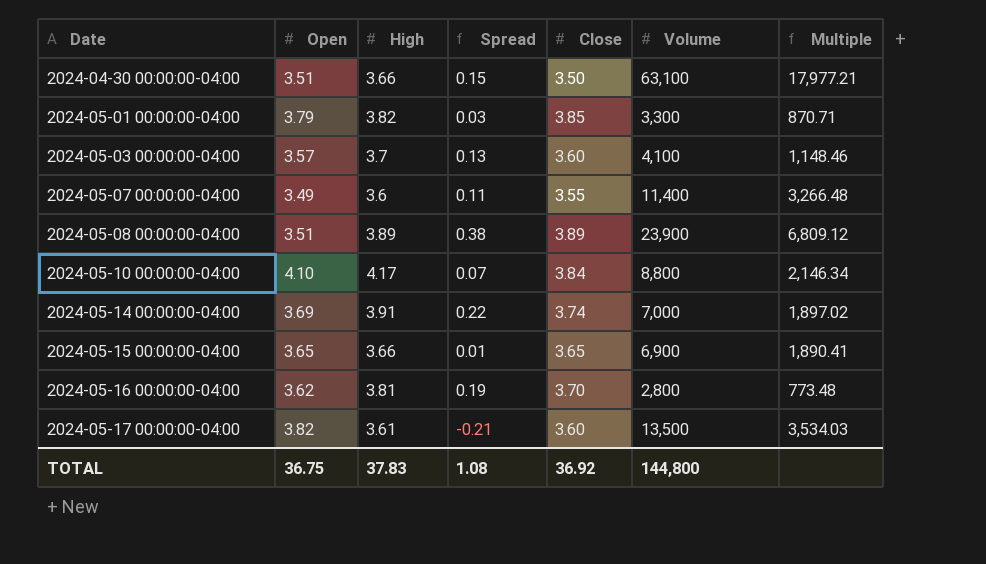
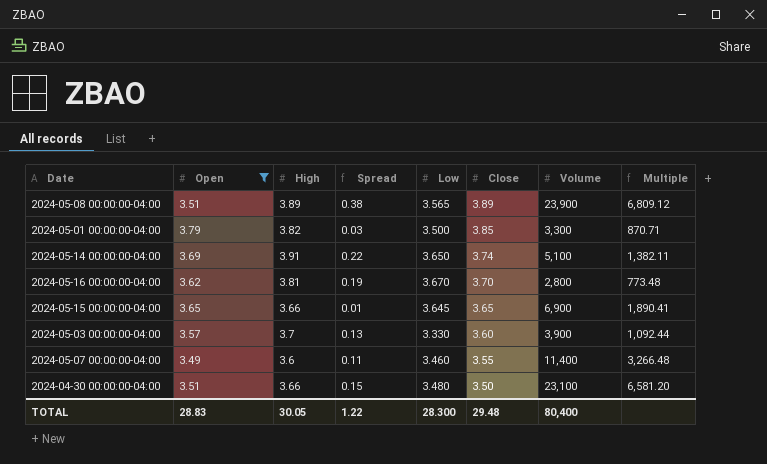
filter: none -> Open <= 3.79
row order: Date ascending -> Close descending
column Low | position: none -> 5
2024-05-14 00:00:00-04:00 | Volume: 7,000 -> 5,100
2024-05-14 00:00:00-04:00 | Multiple: 1,897.02 -> 1,382.11
2024-05-03 00:00:00-04:00 | Volume: 4,100 -> 3,900
2024-05-03 00:00:00-04:00 | Multiple: 1,148.46 -> 1,092.44
2024-04-30 00:00:00-04:00 | Volume: 63,100 -> 23,100
2024-04-30 00:00:00-04:00 | Multiple: 17,977.21 -> 6,581.20
TOTAL | Open: 36.75 -> 28.83
TOTAL | High: 37.83 -> 30.05
TOTAL | Spread: 1.08 -> 1.22
TOTAL | Close: 36.92 -> 29.48
TOTAL | Volume: 144,800 -> 80,400

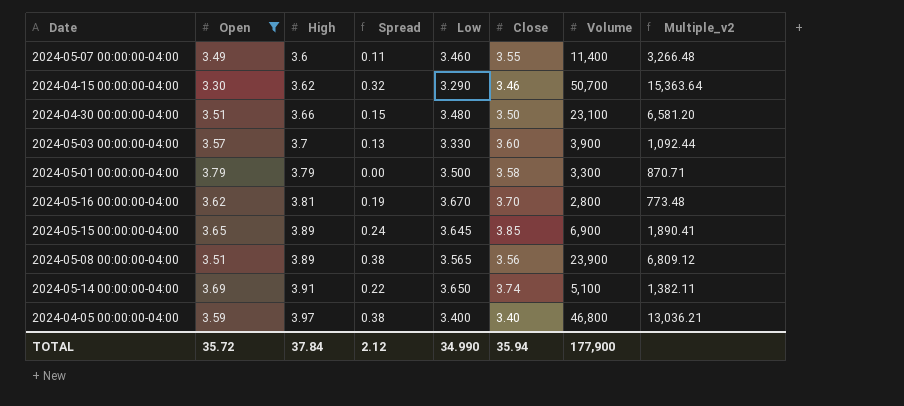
row order: Close descending -> High ascending
column name: Multiple -> Multiple_v2
row 2024-04-15 00:00:00-04:00: none -> 3.30 | 3.62 | 0.32 | 3.290 | 3.46 | 50,700 | 15,363.64
2024-05-01 00:00:00-04:00 | High: 3.82 -> 3.79
2024-05-01 00:00:00-04:00 | Spread: 0.03 -> 0.00
2024-05-01 00:00:00-04:00 | Close: 3.85 -> 3.58
2024-05-15 00:00:00-04:00 | High: 3.66 -> 3.89
2024-05-15 00:00:00-04:00 | Spread: 0.01 -> 0.24
2024-05-15 00:00:00-04:00 | Close: 3.65 -> 3.85
2024-05-08 00:00:00-04:00 | Close: 3.89 -> 3.56
row 2024-04-05 00:00:00-04:00: none -> 3.59 | 3.97 | 0.38 | 3.400 | 3.40 | 46,800 | 13,036.21
TOTAL | Open: 28.83 -> 35.72
TOTAL | High: 30.05 -> 37.84
TOTAL | Spread: 1.22 -> 2.12
TOTAL | Low: 28.300 -> 34.990
TOTAL | Close: 29.48 -> 35.94
TOTAL | Volume: 80,400 -> 177,900

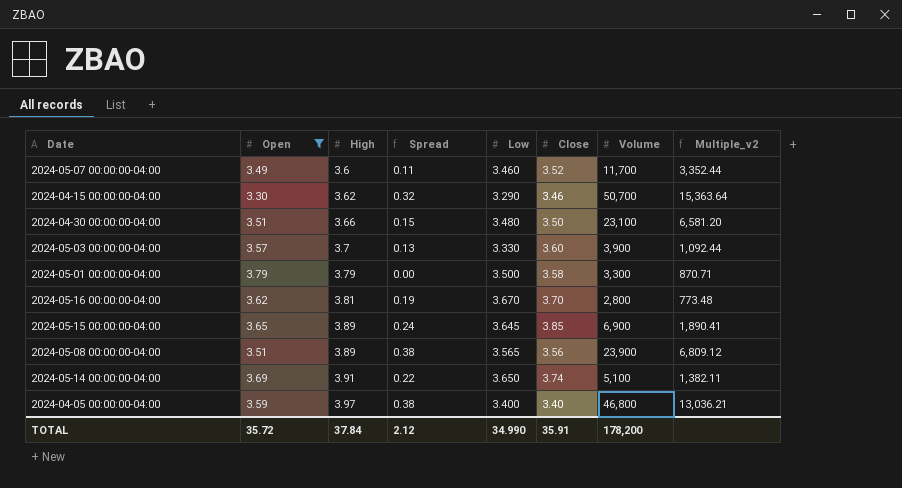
2024-05-07 00:00:00-04:00 | Close: 3.55 -> 3.52
2024-05-07 00:00:00-04:00 | Volume: 11,400 -> 11,700
2024-05-07 00:00:00-04:00 | Multiple_v2: 3,266.48 -> 3,352.44
TOTAL | Close: 35.94 -> 35.91
TOTAL | Volume: 177,900 -> 178,200

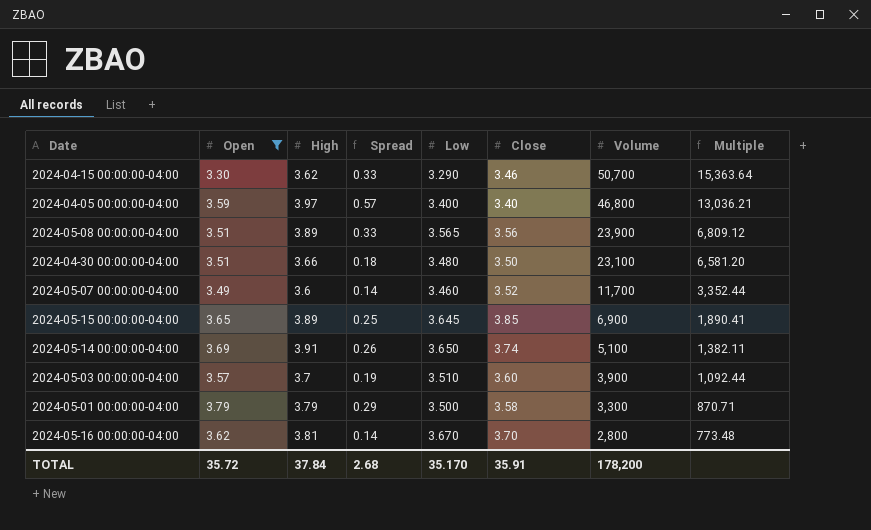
row order: High ascending -> Volume descending
column Spread | formula: [High] - [Open] -> [High] - [Low]
column name: Multiple_v2 -> Multiple
2024-05-03 00:00:00-04:00 | Low: 3.330 -> 3.510
TOTAL | Spread: 2.12 -> 2.68
TOTAL | Low: 34.990 -> 35.170

